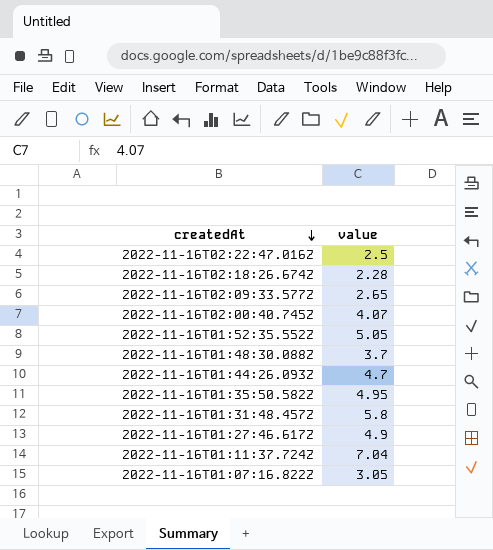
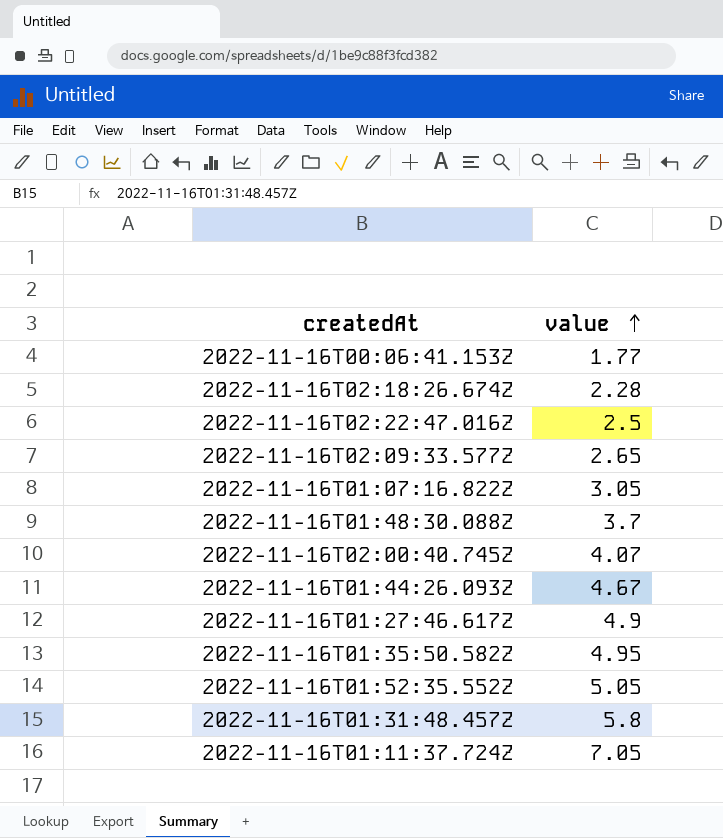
row order: createdAt descending -> value ascending
row 2022-11-16T00:06:41.153Z: none -> 1.77
2022-11-16T01:44:26.093Z | value: 4.7 -> 4.67
2022-11-16T01:11:37.724Z | value: 7.04 -> 7.05

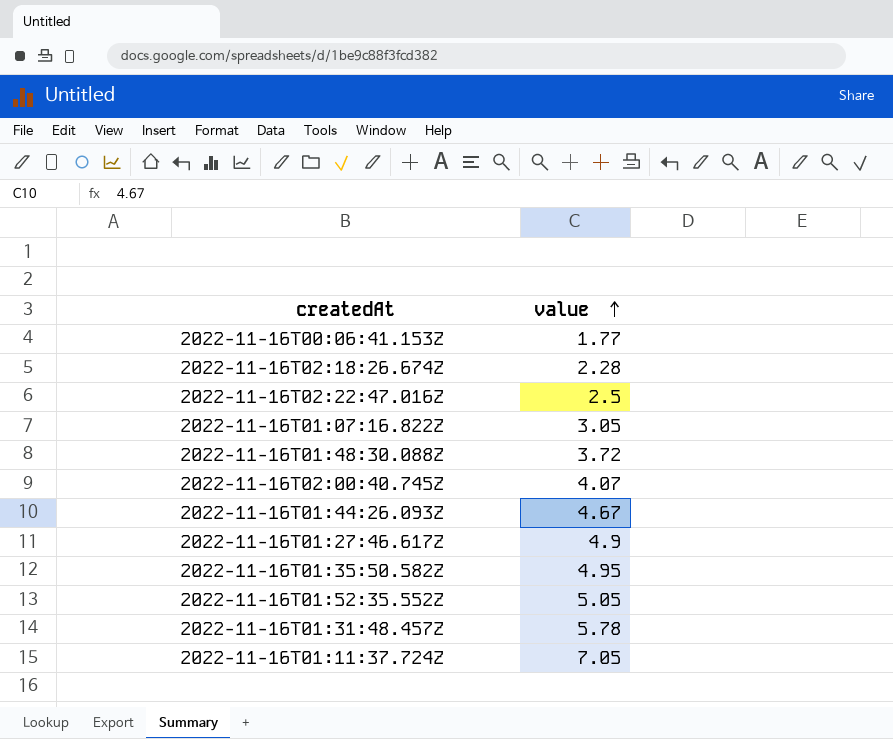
row 2022-11-16T02:09:33.577Z: 2.65 -> none
2022-11-16T01:48:30.088Z | value: 3.7 -> 3.72
2022-11-16T01:31:48.457Z | value: 5.8 -> 5.78

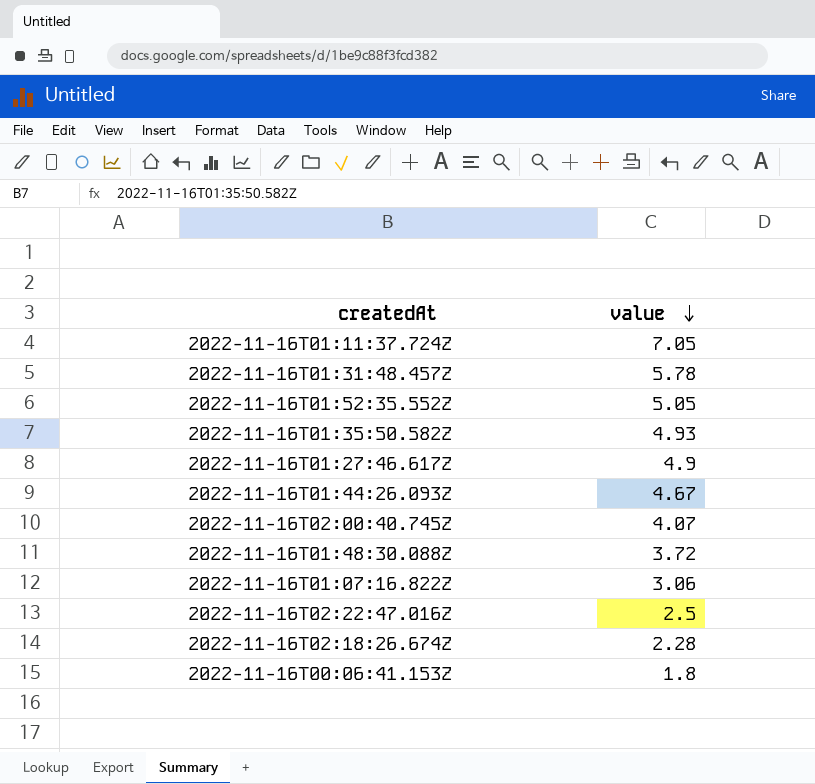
row order: value ascending -> value descending
2022-11-16T01:35:50.582Z | value: 4.95 -> 4.93
2022-11-16T01:07:16.822Z | value: 3.05 -> 3.06
2022-11-16T00:06:41.153Z | value: 1.77 -> 1.8

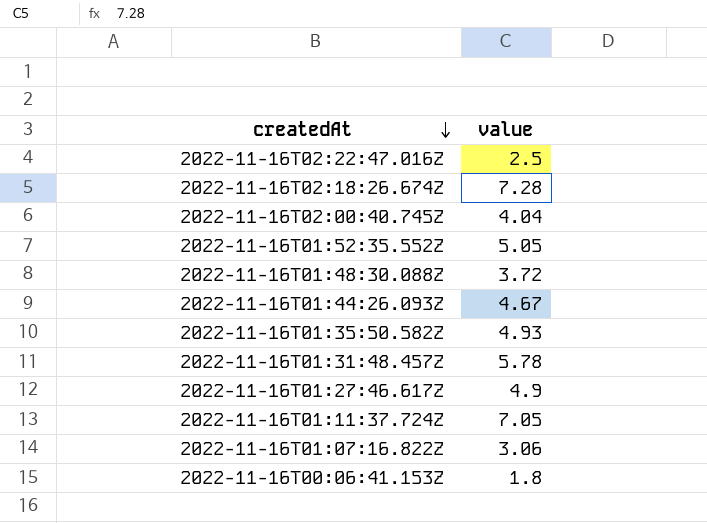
row order: value descending -> createdAt descending
2022-11-16T02:18:26.674Z | value: 2.28 -> 7.28
2022-11-16T02:00:40.745Z | value: 4.07 -> 4.04

